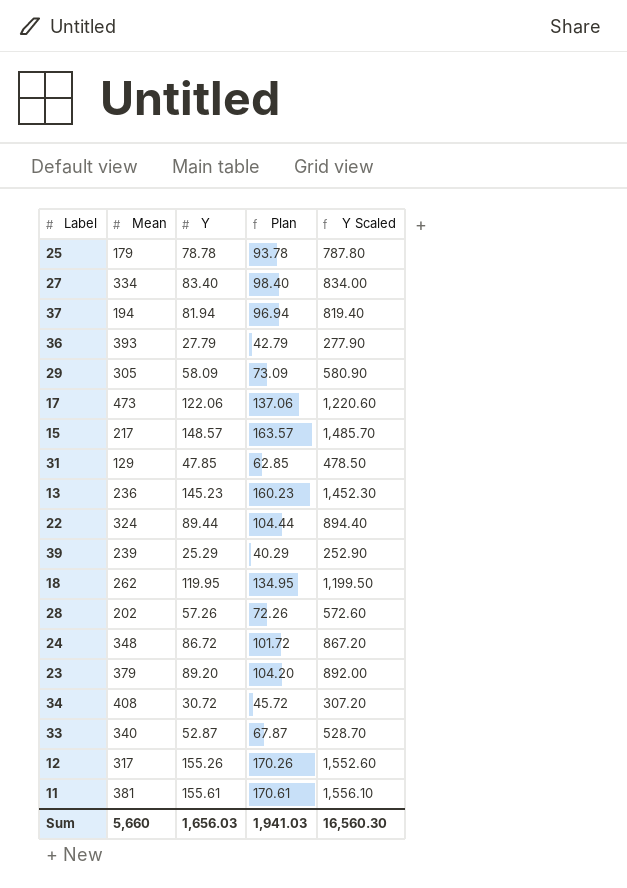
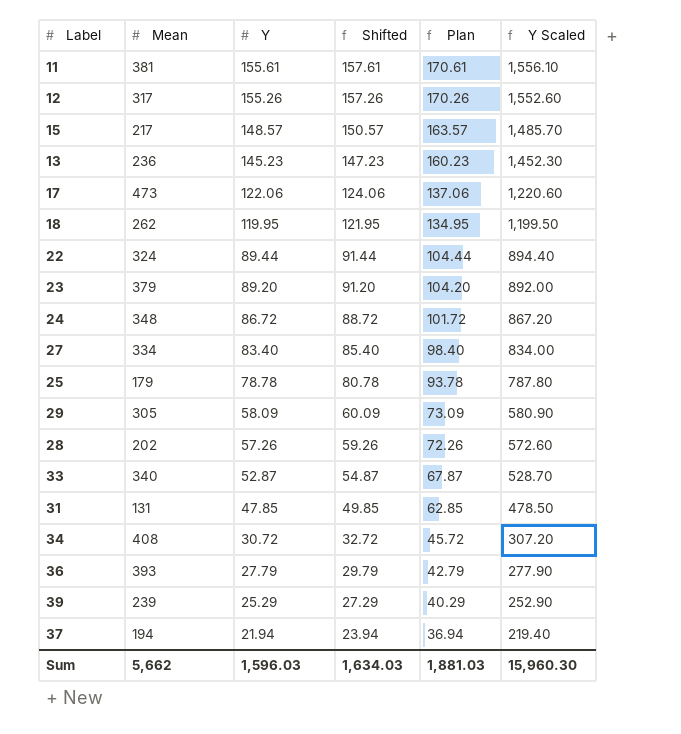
row order: none -> Y descending
column Shifted | formula: none -> [Y] + 2
31 | Mean: 129 -> 131
37 | Y: 81.94 -> 21.94
37 | Plan: 96.94 -> 36.94
37 | Y Scaled: 819.40 -> 219.40
Sum | Mean: 5,660 -> 5,662
Sum | Y: 1,656.03 -> 1,596.03
Sum | Plan: 1,941.03 -> 1,881.03
Sum | Y Scaled: 16,560.30 -> 15,960.30

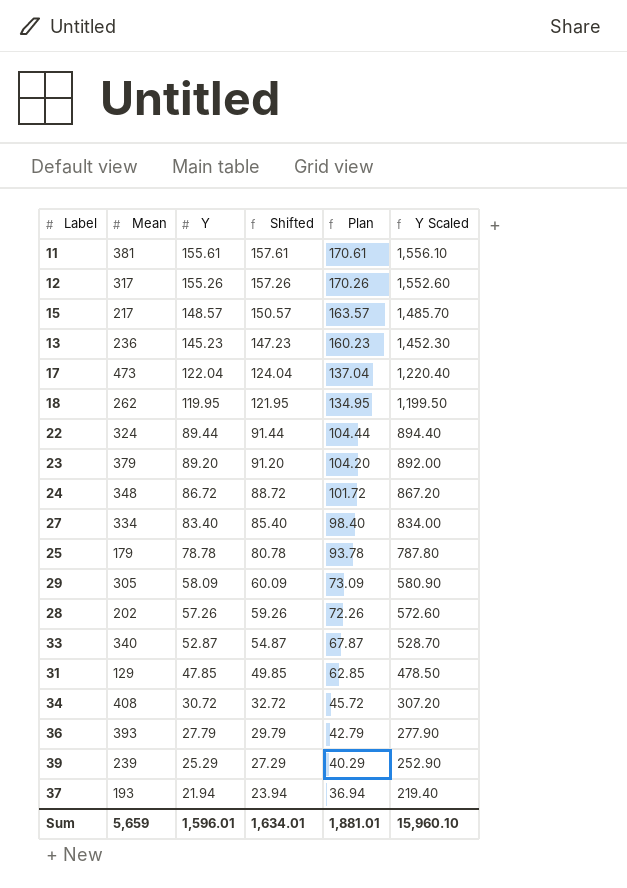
17 | Y: 122.06 -> 122.04
17 | Shifted: 124.06 -> 124.04
17 | Plan: 137.06 -> 137.04
17 | Y Scaled: 1,220.60 -> 1,220.40
31 | Mean: 131 -> 129
37 | Mean: 194 -> 193
Sum | Mean: 5,662 -> 5,659
Sum | Y: 1,596.03 -> 1,596.01
Sum | Shifted: 1,634.03 -> 1,634.01
Sum | Plan: 1,881.03 -> 1,881.01
Sum | Y Scaled: 15,960.30 -> 15,960.10

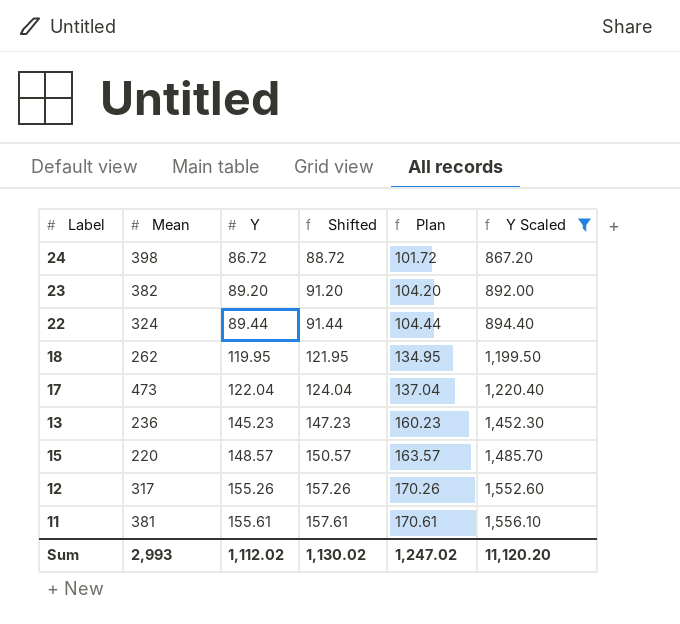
filter: none -> Y Scaled >= 867.20
row order: Y descending -> Y ascending
24 | Mean: 348 -> 398
23 | Mean: 379 -> 382
15 | Mean: 217 -> 220
Sum | Mean: 5,659 -> 2,993
Sum | Y: 1,596.01 -> 1,112.02
Sum | Shifted: 1,634.01 -> 1,130.02
Sum | Plan: 1,881.01 -> 1,247.02
Sum | Y Scaled: 15,960.10 -> 11,120.20

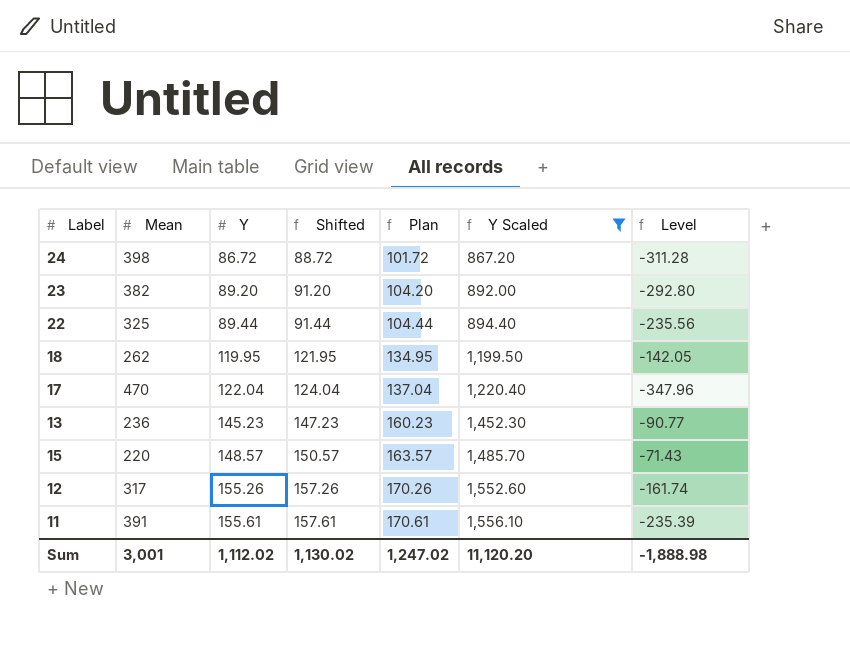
column Level | formula: none -> [Y] - [Mean]
22 | Mean: 324 -> 325
17 | Mean: 473 -> 470
11 | Mean: 381 -> 391
Sum | Mean: 2,993 -> 3,001

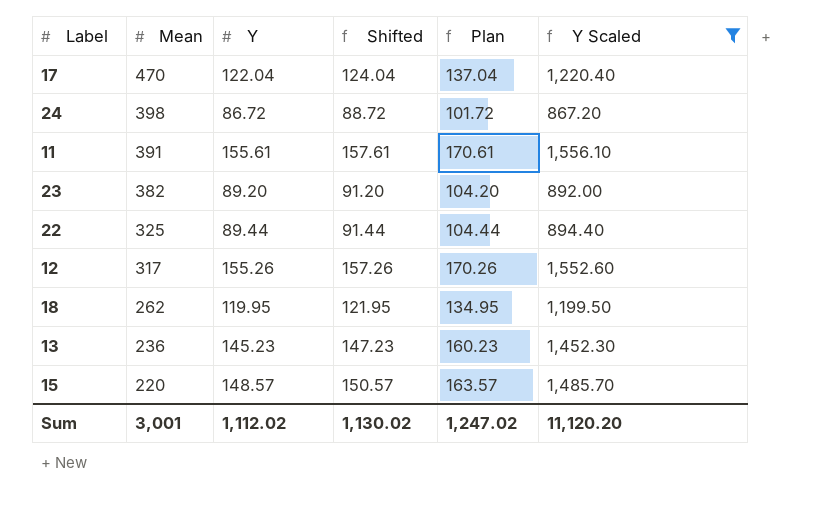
row order: Y ascending -> Mean descending
column Level | formula: [Y] - [Mean] -> none

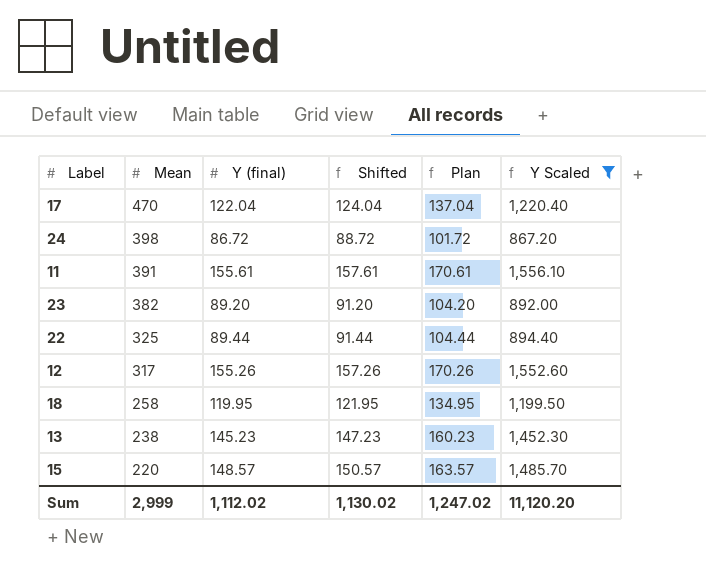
column name: Y -> Y (final)
18 | Mean: 262 -> 258
13 | Mean: 236 -> 238
Sum | Mean: 3,001 -> 2,999

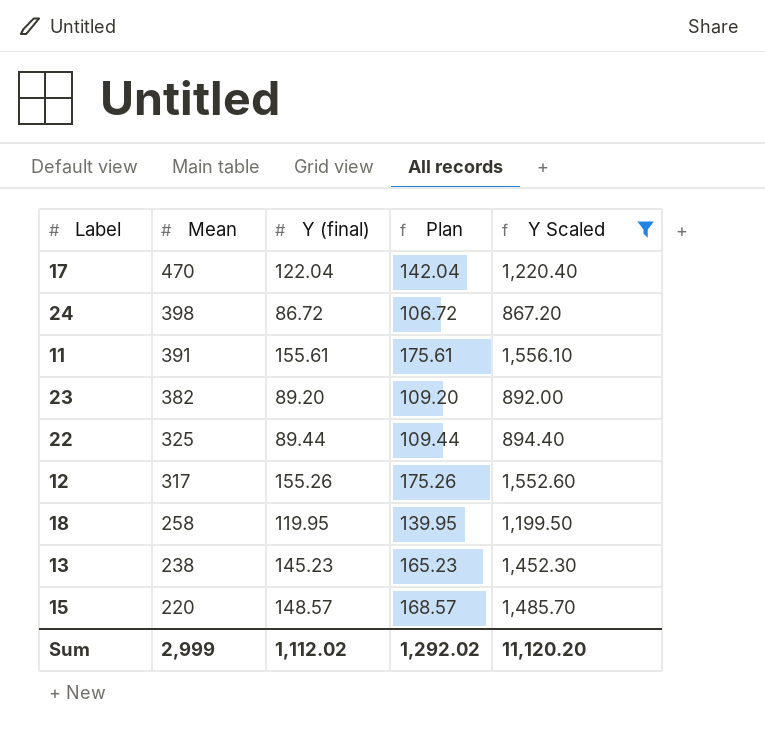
column Shifted | formula: [Y (final)] + 2 -> none
column Plan | formula: [Y (final)] + 15 -> [Y (final)] + 20
Sum | Plan: 1,247.02 -> 1,292.02

